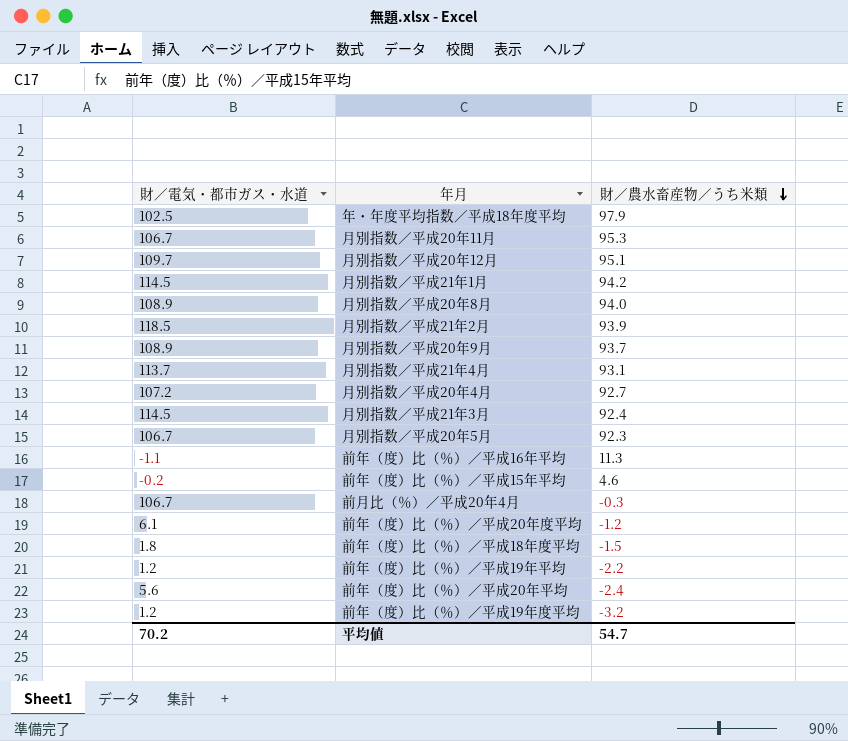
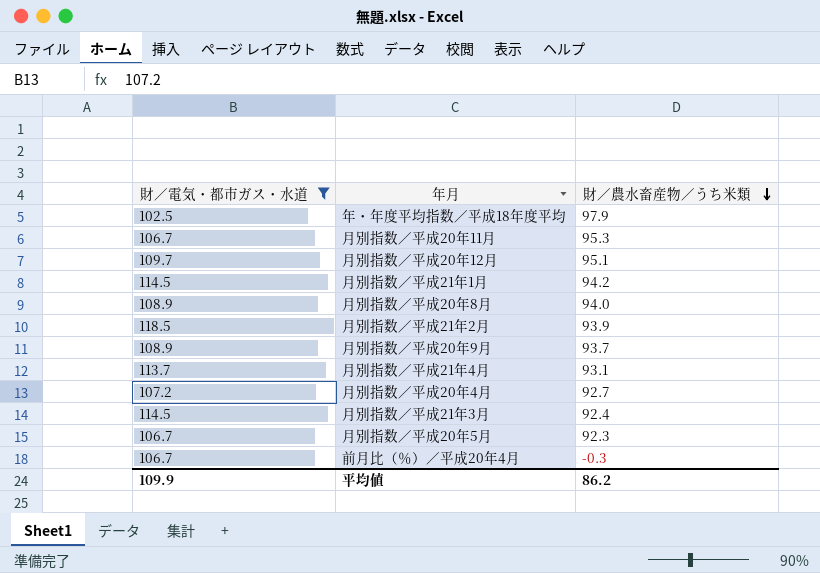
filter: none -> 財／電気・都市ガス・水道 >= 102.5
平均値 | 財／電気・都市ガス・水道: 70.2 -> 109.9
平均値 | 財／農水畜産物／うち米類: 54.7 -> 86.2

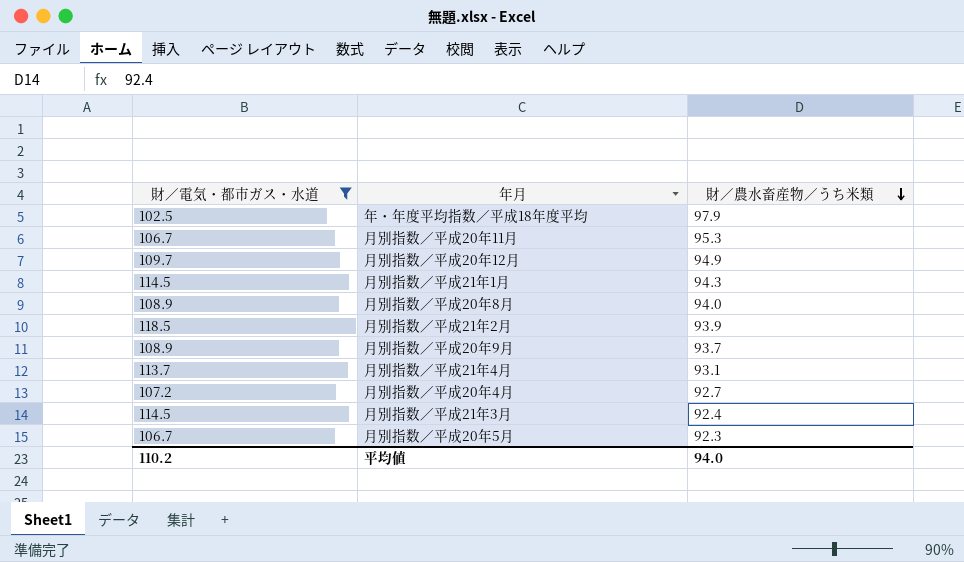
row 前月比（％）／平成20年4月: 106.7 | -0.3 -> none
月別指数／平成20年12月 | 財／農水畜産物／うち米類: 95.1 -> 94.9
月別指数／平成21年1月 | 財／農水畜産物／うち米類: 94.2 -> 94.3
平均値 | 財／電気・都市ガス・水道: 109.9 -> 110.2
平均値 | 財／農水畜産物／うち米類: 86.2 -> 94.0

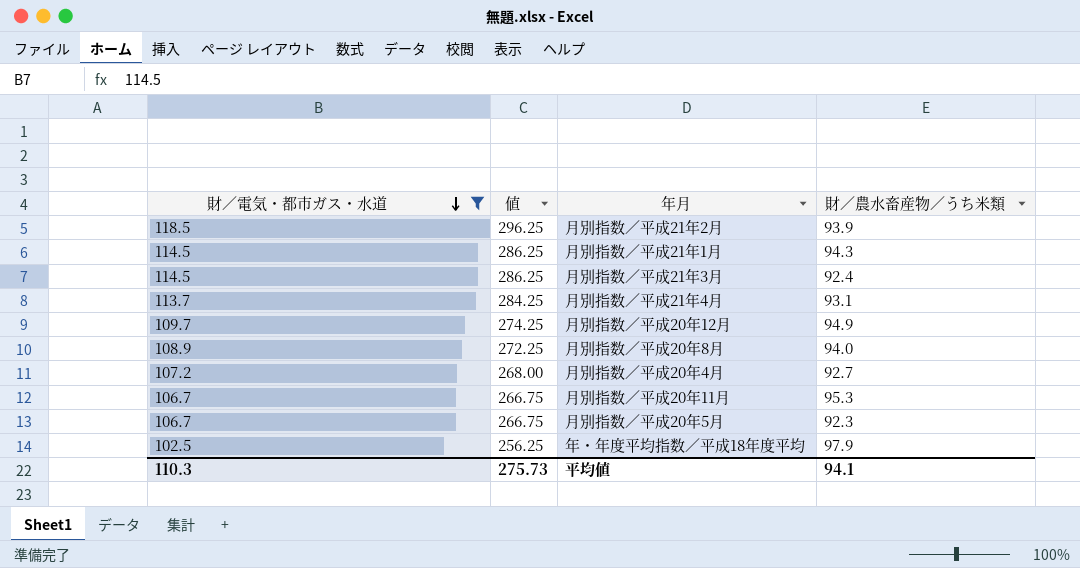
row order: 財／農水畜産物／うち米類 descending -> 財／電気・都市ガス・水道 descending
column 値 | formula: none -> [財／電気・都市ガス・水道] * 2.5
row 月別指数／平成20年9月: 108.9 | 93.7 -> none
平均値 | 財／電気・都市ガス・水道: 110.2 -> 110.3
平均値 | 財／農水畜産物／うち米類: 94.0 -> 94.1

